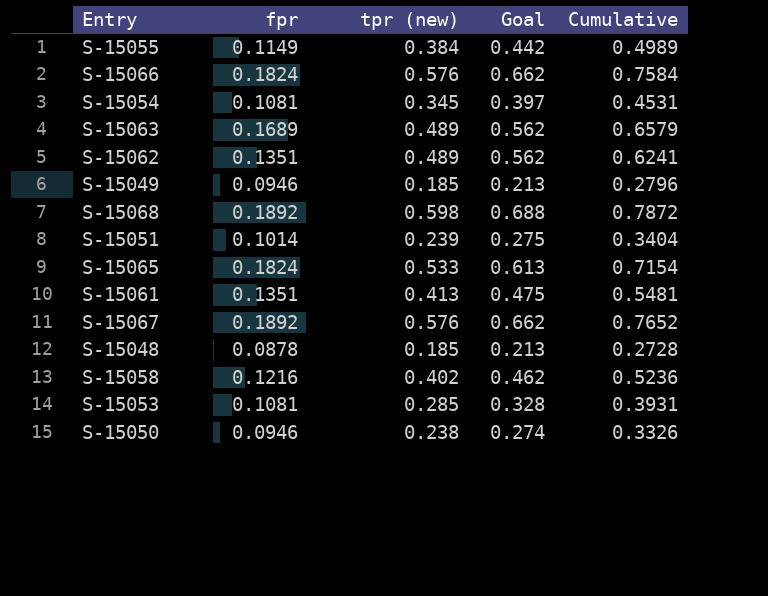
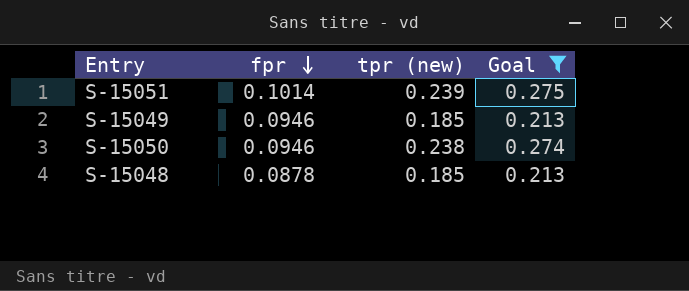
filter: none -> Goal <= 0.275
row order: none -> fpr descending
column Cumulative | formula: [fpr] + [tpr (new)] -> none

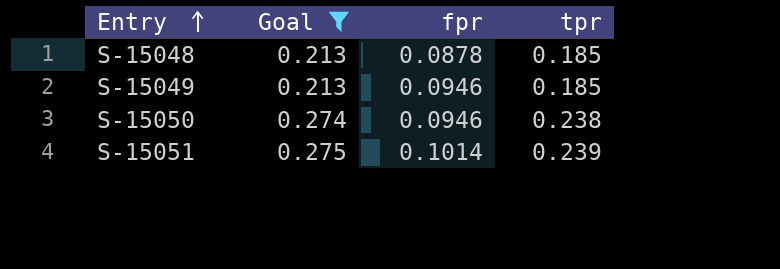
row order: fpr descending -> Entry ascending
column Goal | position: 4 -> 2
column name: tpr (new) -> tpr

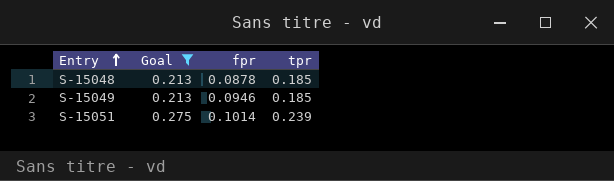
row S-15050: 0.274 | 0.0946 | 0.238 -> none

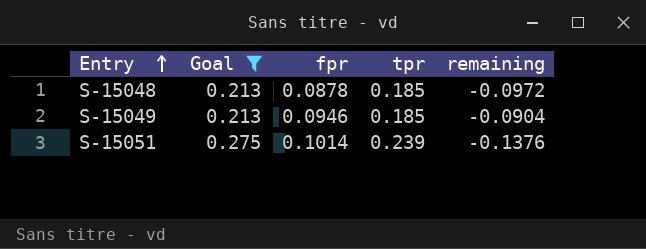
column remaining | formula: none -> [fpr] - [tpr]

